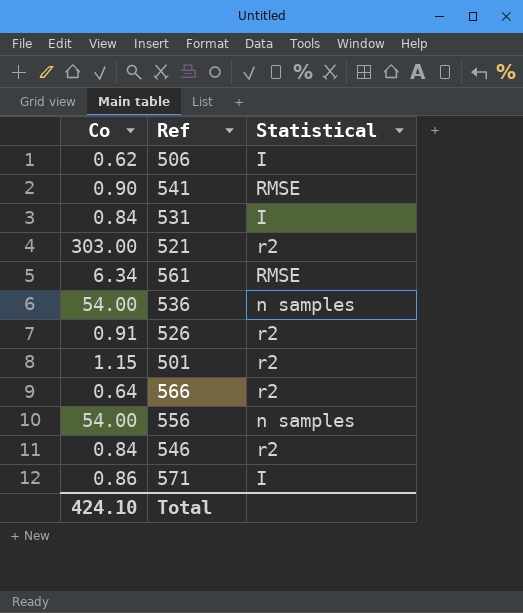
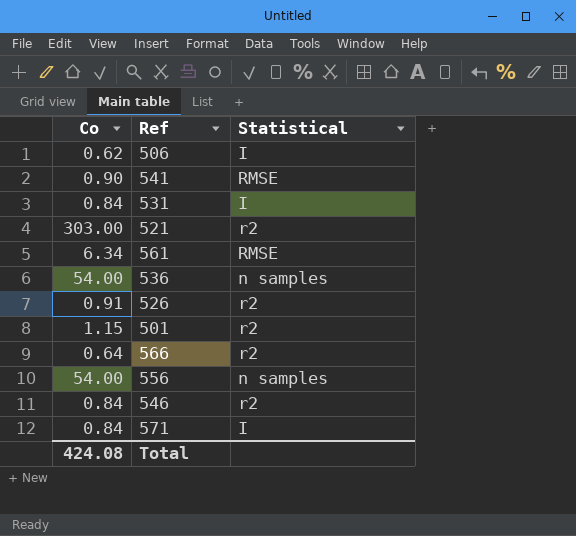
571 | Co: 0.86 -> 0.84
Total | Co: 424.10 -> 424.08

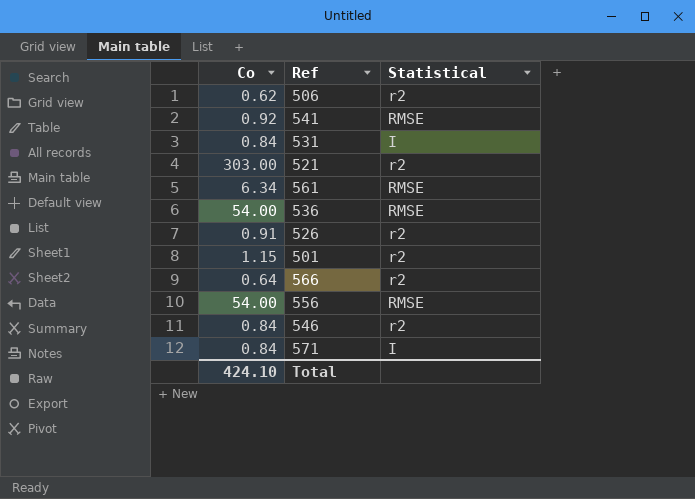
506 | Statistical: I -> r2
541 | Co: 0.90 -> 0.92
536 | Statistical: n samples -> RMSE
556 | Statistical: n samples -> RMSE
Total | Co: 424.08 -> 424.10

